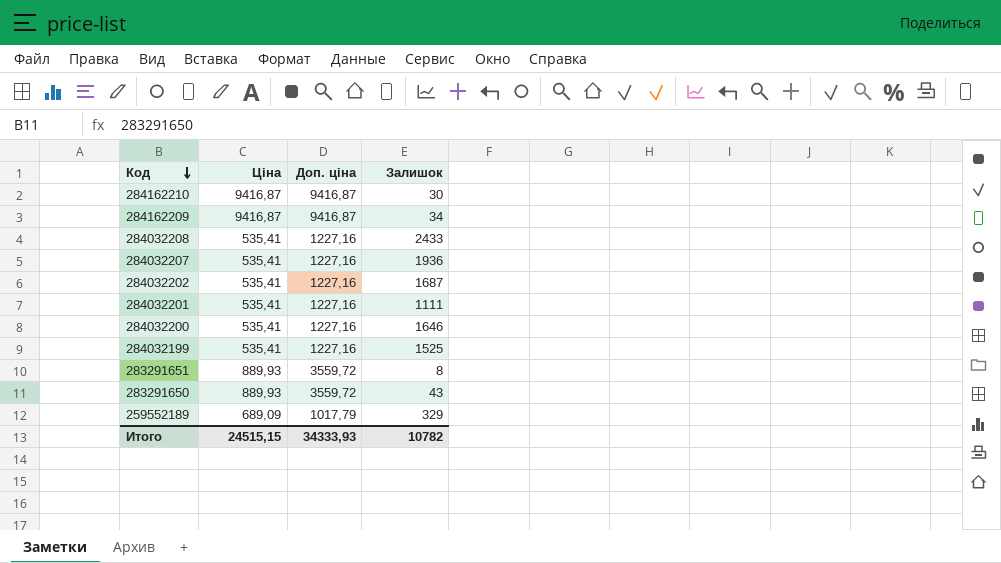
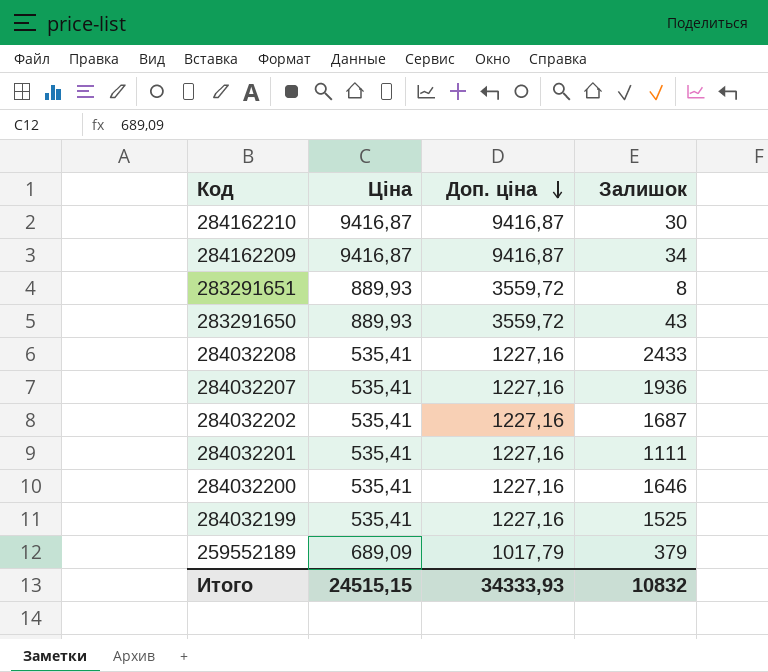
row order: Код descending -> Доп. ціна descending
259552189 | Залишок: 329 -> 379
Итого | Залишок: 10782 -> 10832

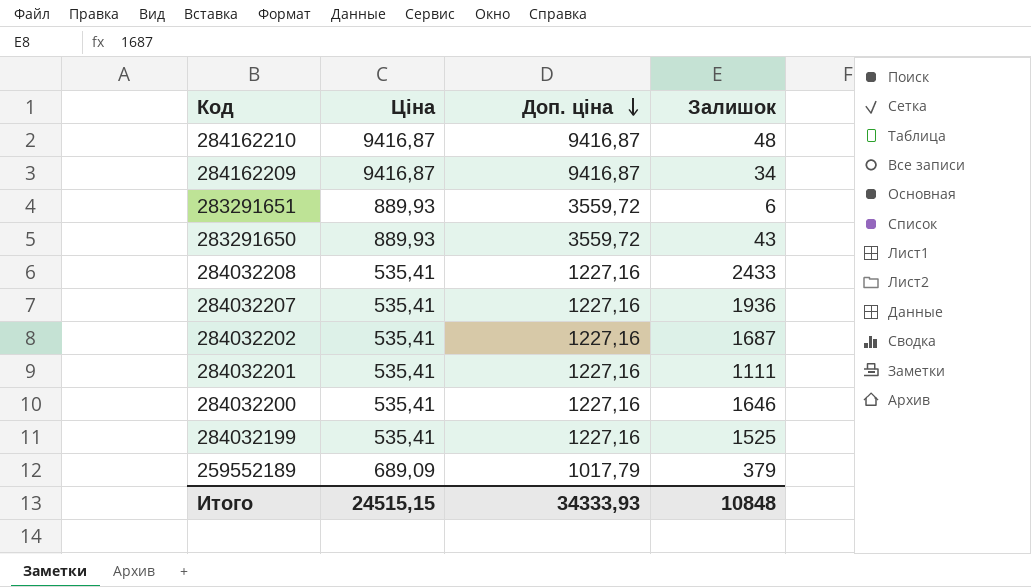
284162210 | Залишок: 30 -> 48
283291651 | Залишок: 8 -> 6
Итого | Залишок: 10832 -> 10848

